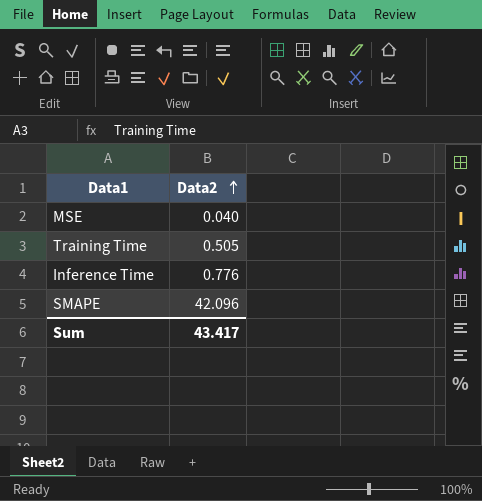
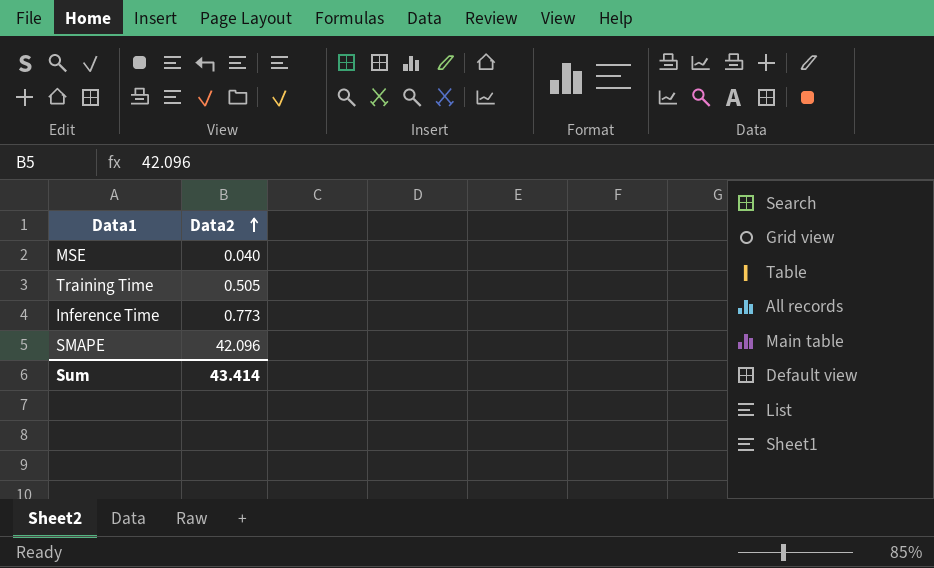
Inference Time | Data2: 0.776 -> 0.773
Sum | Data2: 43.417 -> 43.414

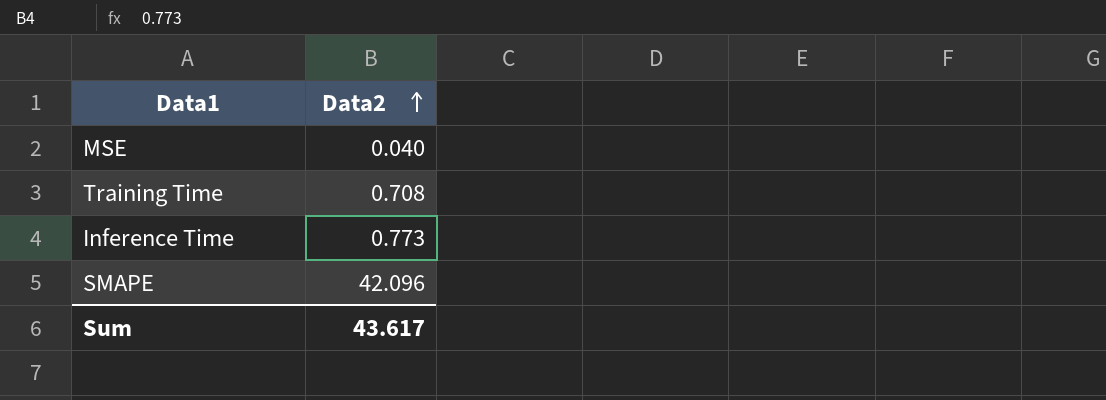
Training Time | Data2: 0.505 -> 0.708
Sum | Data2: 43.414 -> 43.617

